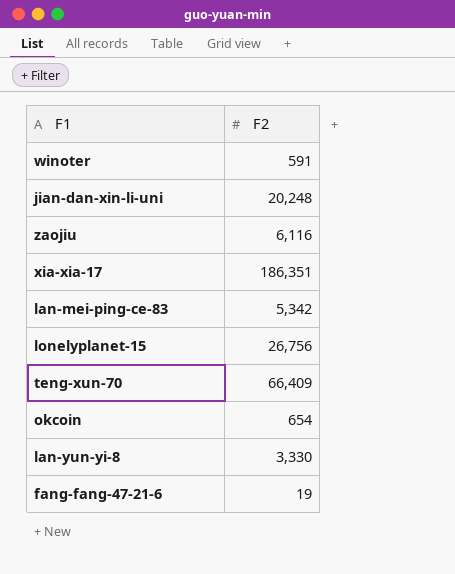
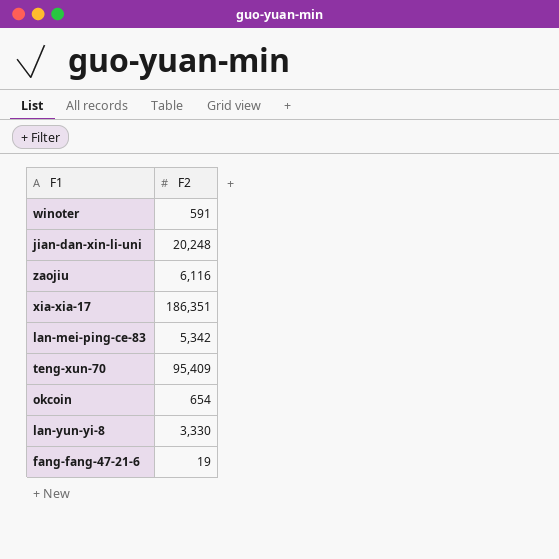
row lonelyplanet-15: 26,756 -> none
teng-xun-70 | F2: 66,409 -> 95,409

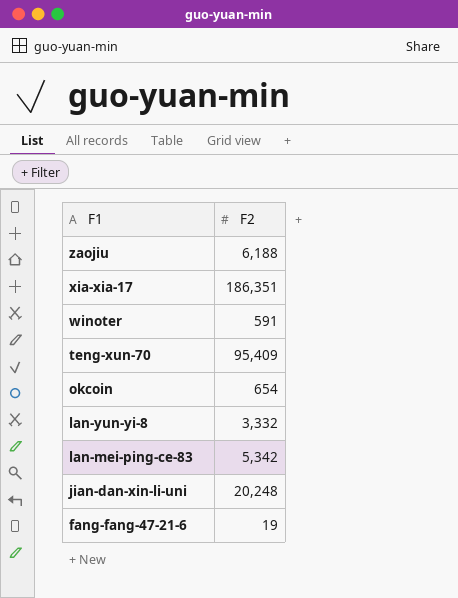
row order: none -> F1 descending
zaojiu | F2: 6,116 -> 6,188
lan-yun-yi-8 | F2: 3,330 -> 3,332

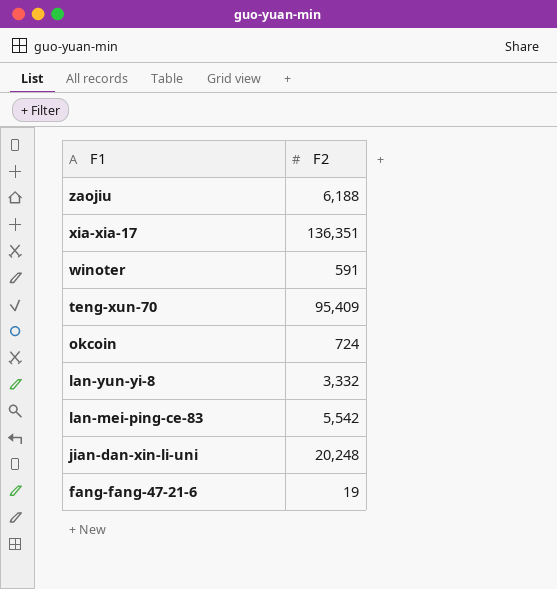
xia-xia-17 | F2: 186,351 -> 136,351
okcoin | F2: 654 -> 724
lan-mei-ping-ce-83 | F2: 5,342 -> 5,542

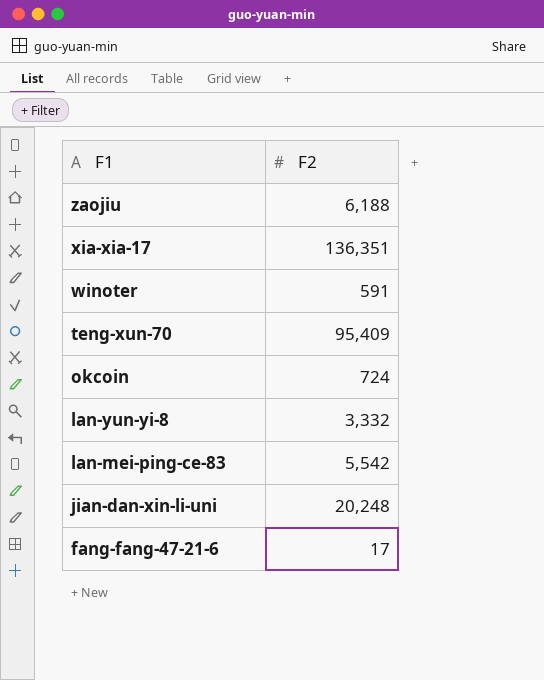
fang-fang-47-21-6 | F2: 19 -> 17

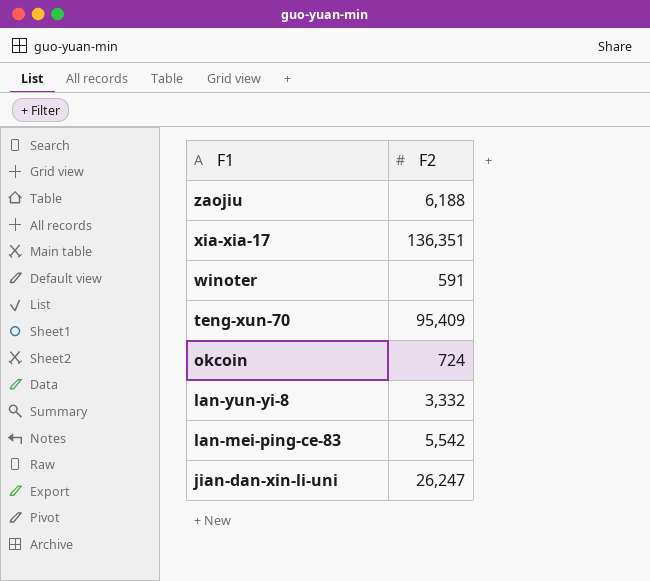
row fang-fang-47-21-6: 17 -> none
jian-dan-xin-li-uni | F2: 20,248 -> 26,247

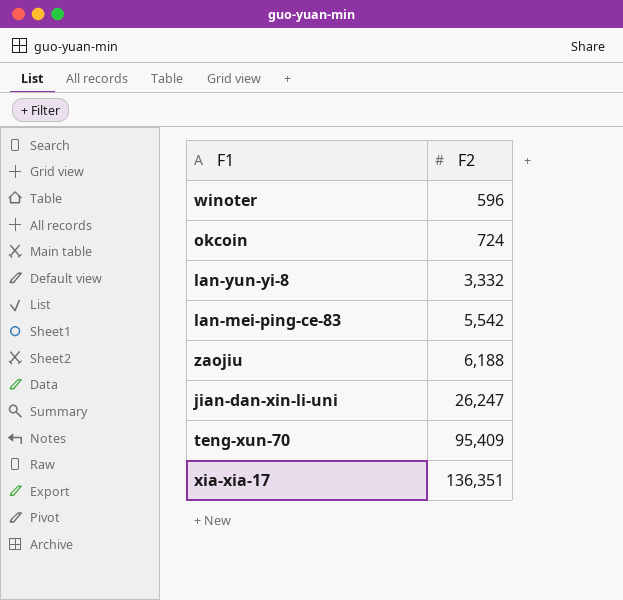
row order: F1 descending -> F2 ascending
winoter | F2: 591 -> 596

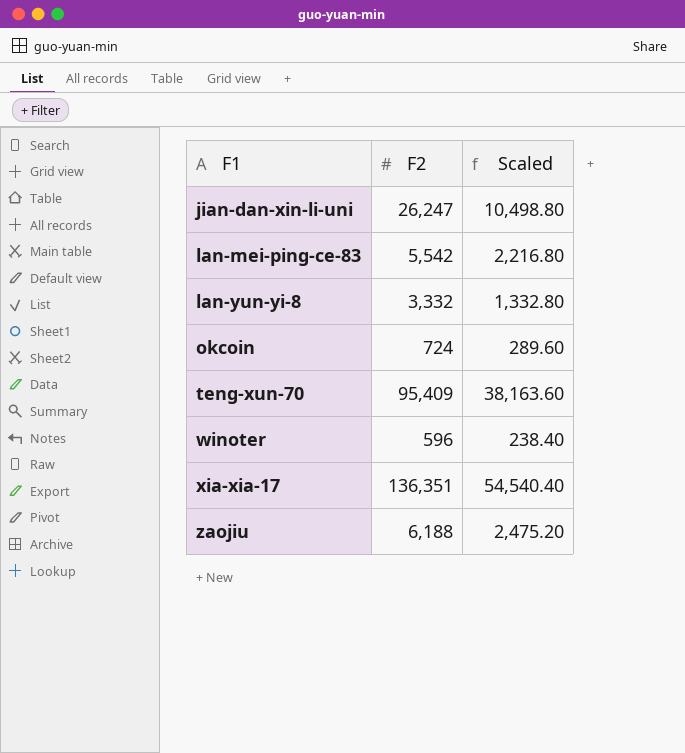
row order: F2 ascending -> F1 ascending
column Scaled | formula: none -> [F2] * 0.4

